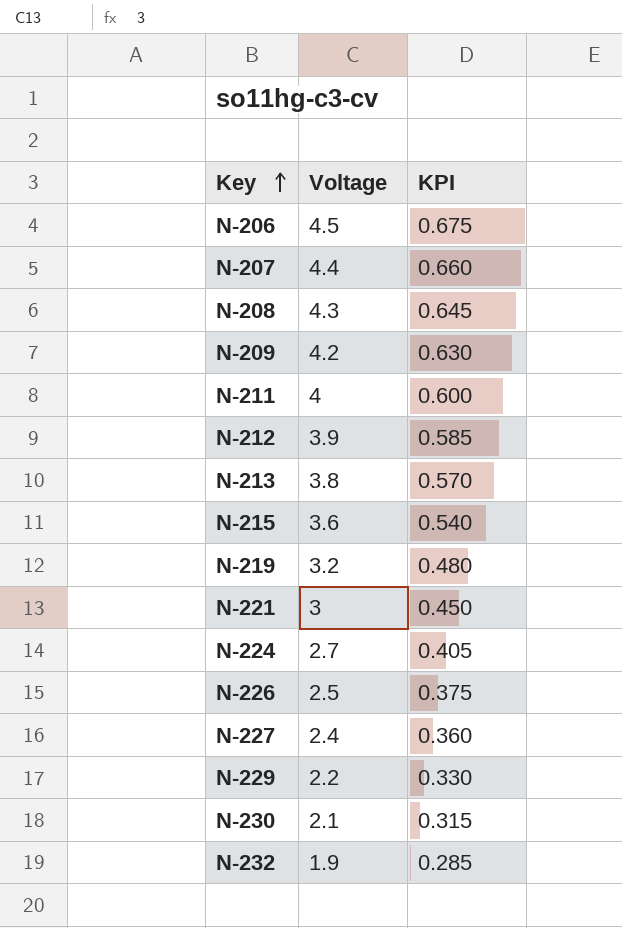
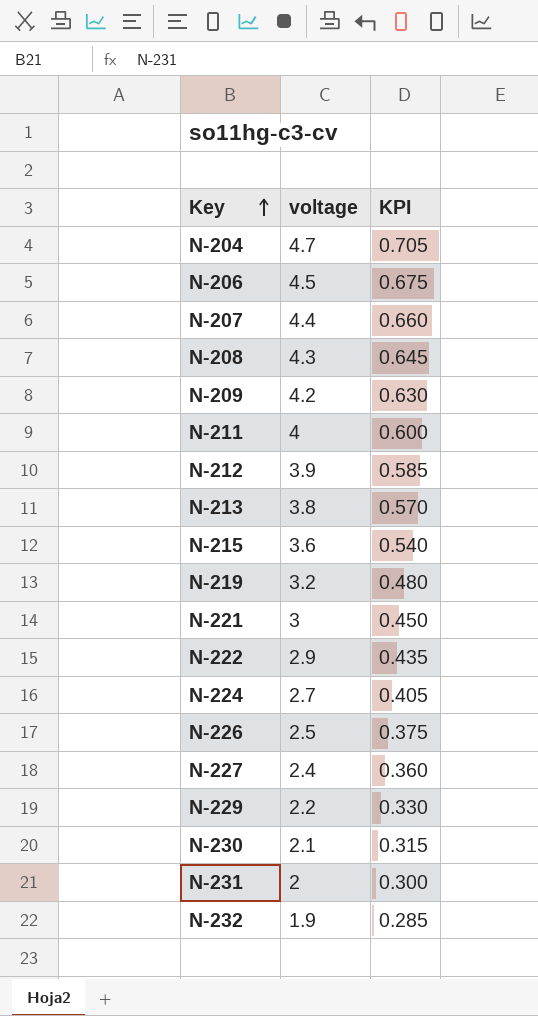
column name: Voltage -> voltage
row N-204: none -> 4.7 | 0.705
row N-222: none -> 2.9 | 0.435
row N-231: none -> 2 | 0.300

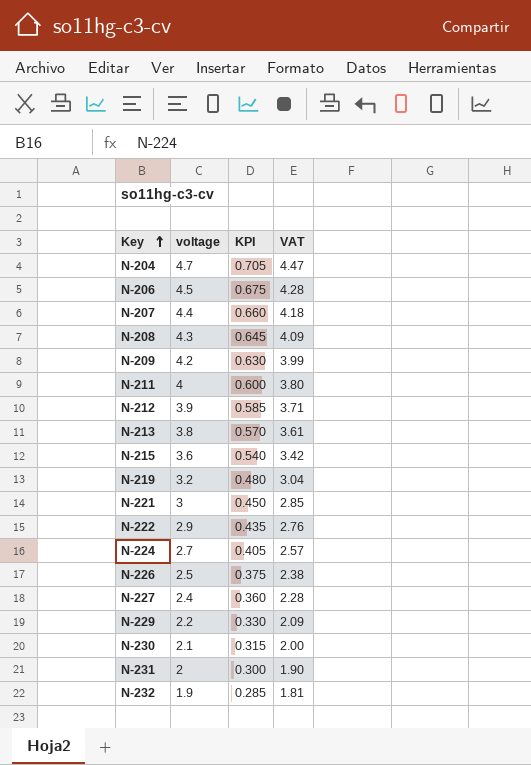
column VAT | formula: none -> [voltage] * 0.95

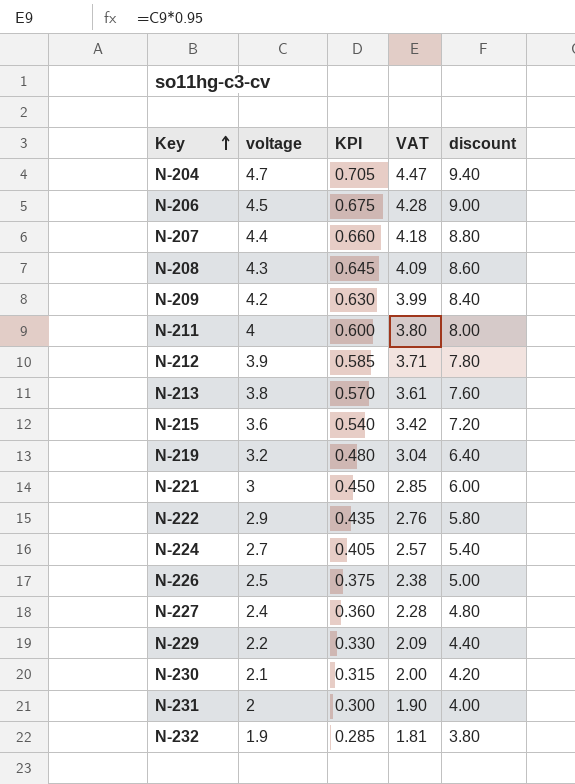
column discount | formula: none -> [voltage] * 2

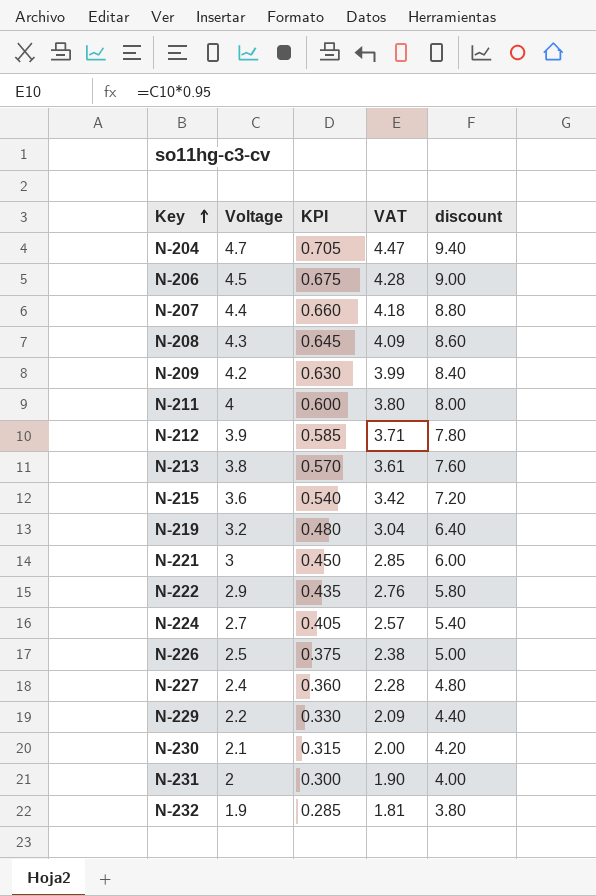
column name: voltage -> Voltage

